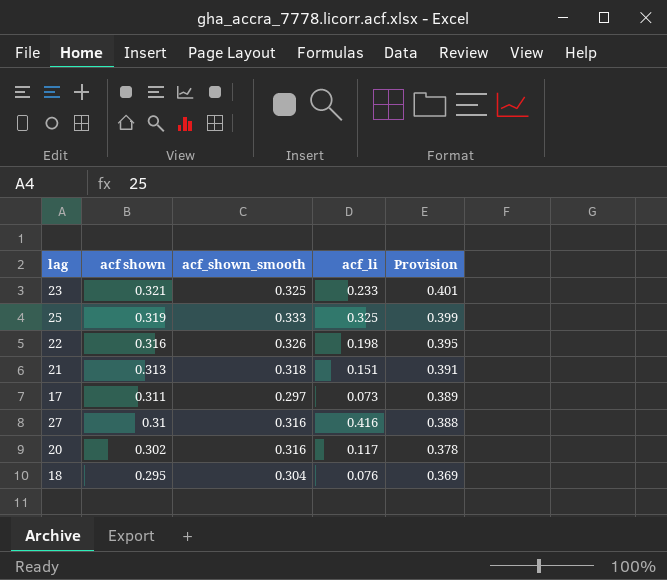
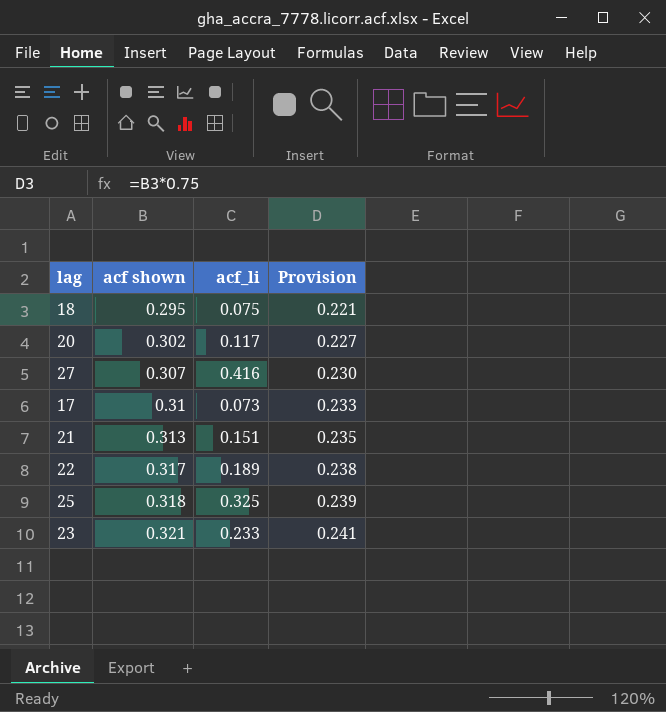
row order: acf shown descending -> acf shown ascending
column acf_shown_smooth | position: 3 -> none
column Provision | formula: [acf shown] * 1.25 -> [acf shown] * 0.75
18 | acf_li: 0.076 -> 0.075
27 | acf shown: 0.31 -> 0.307
17 | acf shown: 0.311 -> 0.31
22 | acf shown: 0.316 -> 0.317
22 | acf_li: 0.198 -> 0.189
25 | acf shown: 0.319 -> 0.318

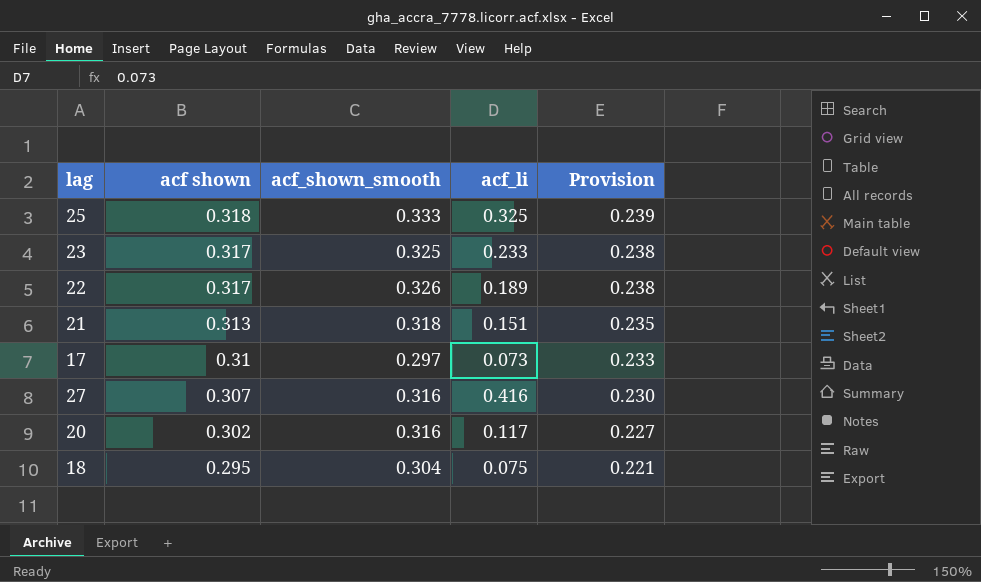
row order: acf shown ascending -> acf shown descending
column acf_shown_smooth | position: none -> 3
23 | acf shown: 0.321 -> 0.317
23 | Provision: 0.241 -> 0.238

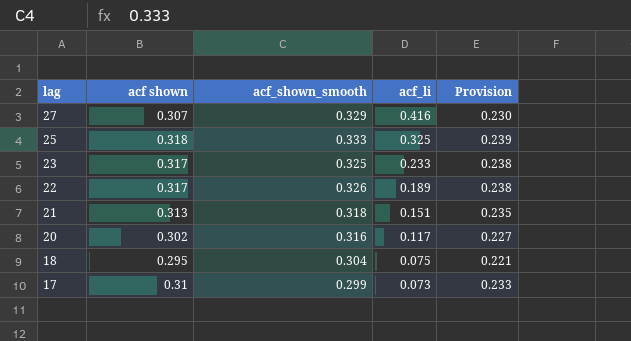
row order: acf shown descending -> lag descending
27 | acf_shown_smooth: 0.316 -> 0.329
17 | acf_shown_smooth: 0.297 -> 0.299

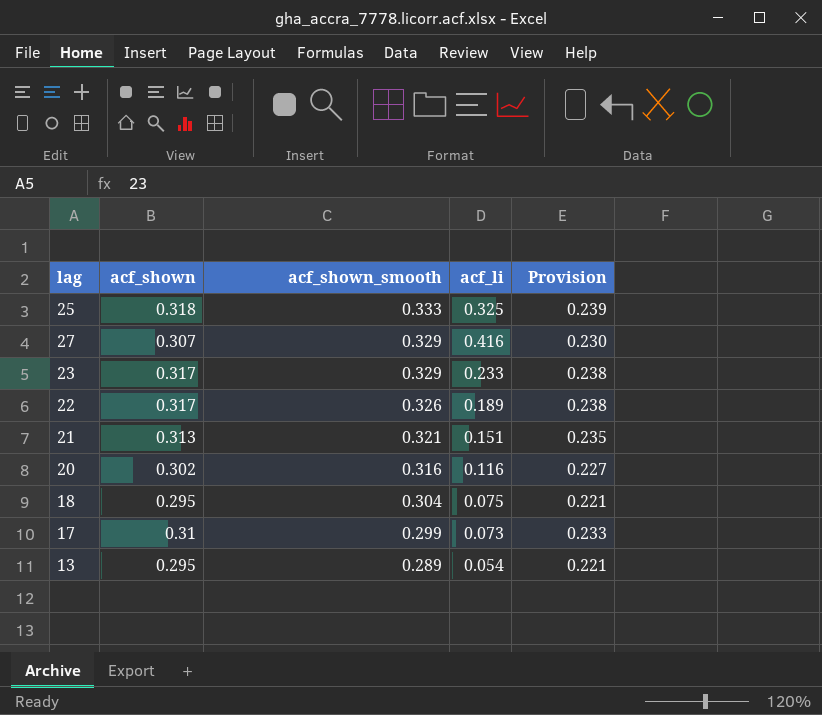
row order: lag descending -> acf_shown_smooth descending
column name: acf shown -> acf_shown
23 | acf_shown_smooth: 0.325 -> 0.329
21 | acf_shown_smooth: 0.318 -> 0.321
20 | acf_li: 0.117 -> 0.116
row 13: none -> 0.295 | 0.289 | 0.054 | 0.221

